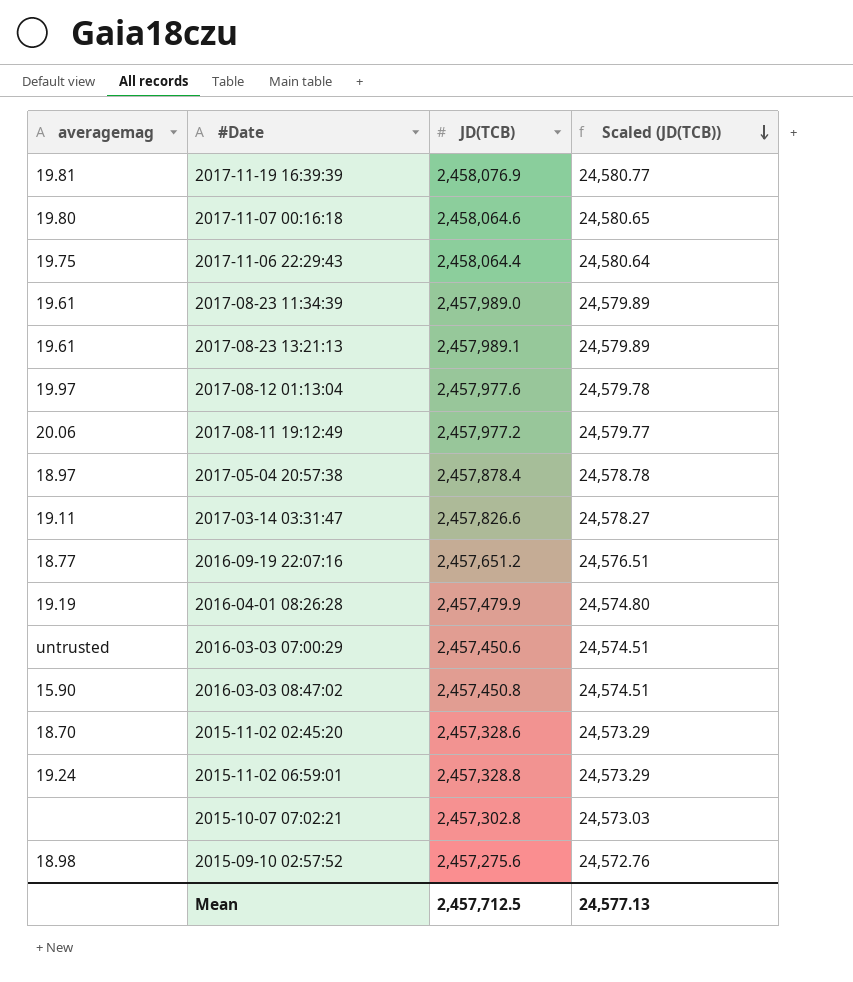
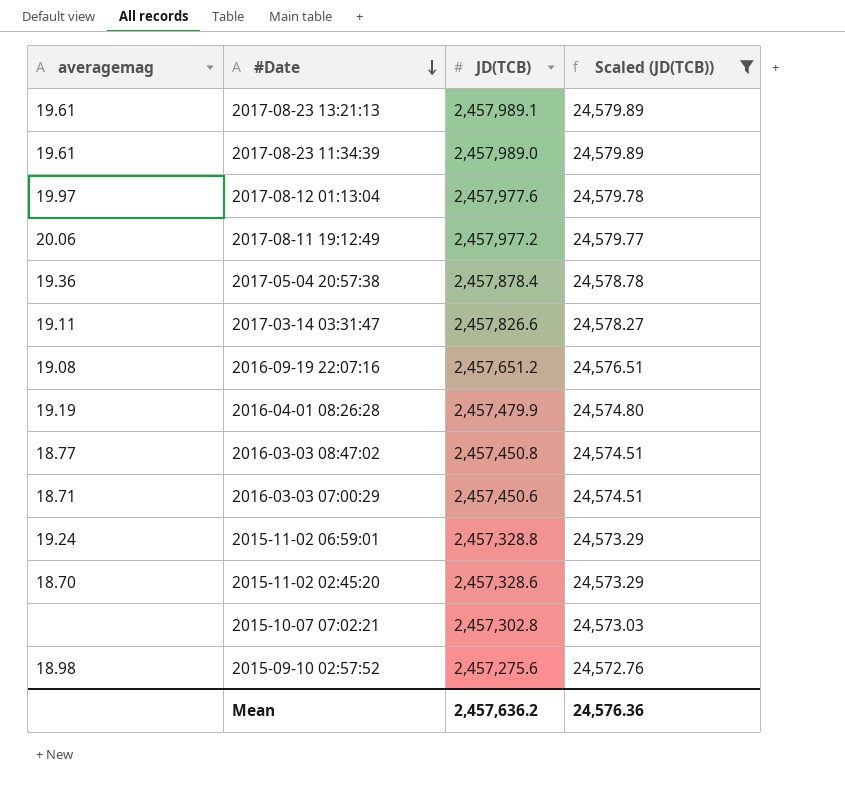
filter: none -> Scaled (JD(TCB)) <= 24,579.89
row order: Scaled (JD(TCB)) descending -> #Date descending
2017-05-04 20:57:38 | averagemag: 18.97 -> 19.36
2016-09-19 22:07:16 | averagemag: 18.77 -> 19.08
2016-03-03 08:47:02 | averagemag: 15.90 -> 18.77
2016-03-03 07:00:29 | averagemag: untrusted -> 18.71
Mean | JD(TCB): 2,457,712.5 -> 2,457,636.2
Mean | Scaled (JD(TCB)): 24,577.13 -> 24,576.36

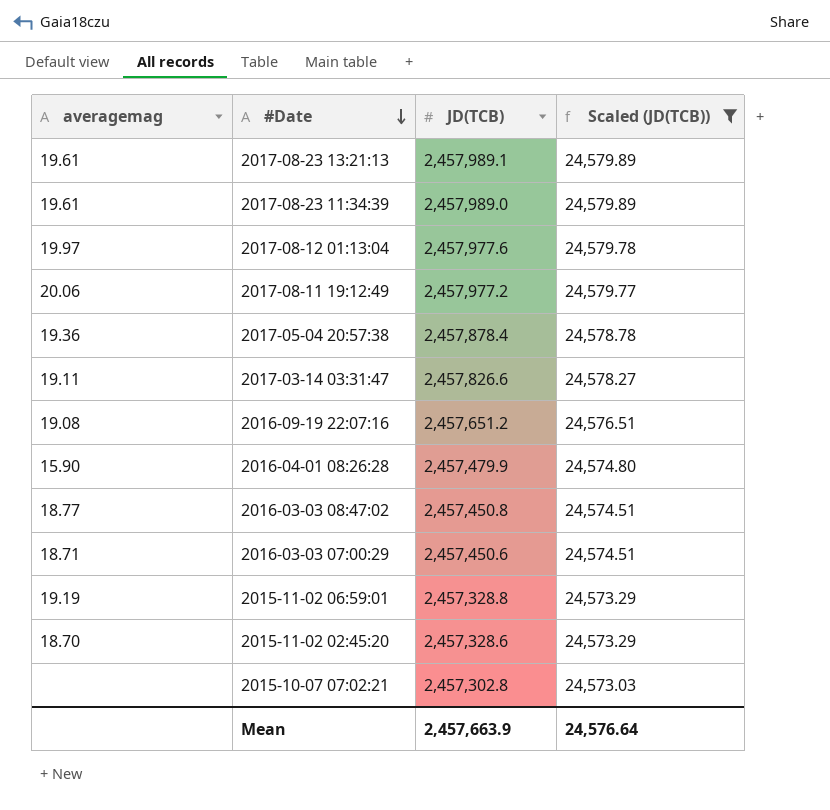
row 2015-09-10 02:57:52: 18.98 | 2,457,275.6 | 24,572.76 -> none
2016-04-01 08:26:28 | averagemag: 19.19 -> 15.90
2015-11-02 06:59:01 | averagemag: 19.24 -> 19.19
Mean | JD(TCB): 2,457,636.2 -> 2,457,663.9
Mean | Scaled (JD(TCB)): 24,576.36 -> 24,576.64

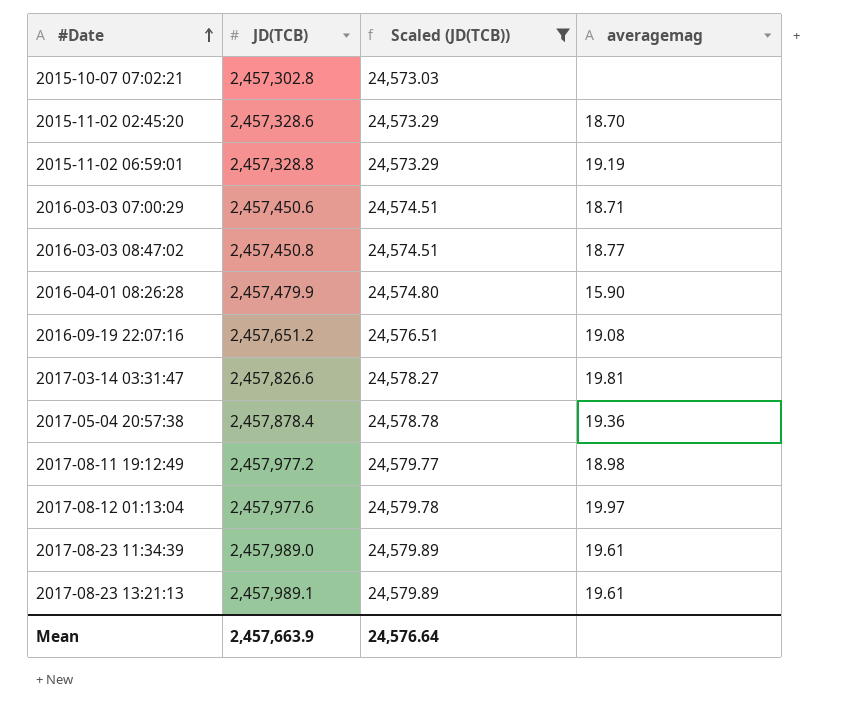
row order: #Date descending -> #Date ascending
column averagemag | position: 1 -> 4
2017-03-14 03:31:47 | averagemag: 19.11 -> 19.81
2017-08-11 19:12:49 | averagemag: 20.06 -> 18.98

